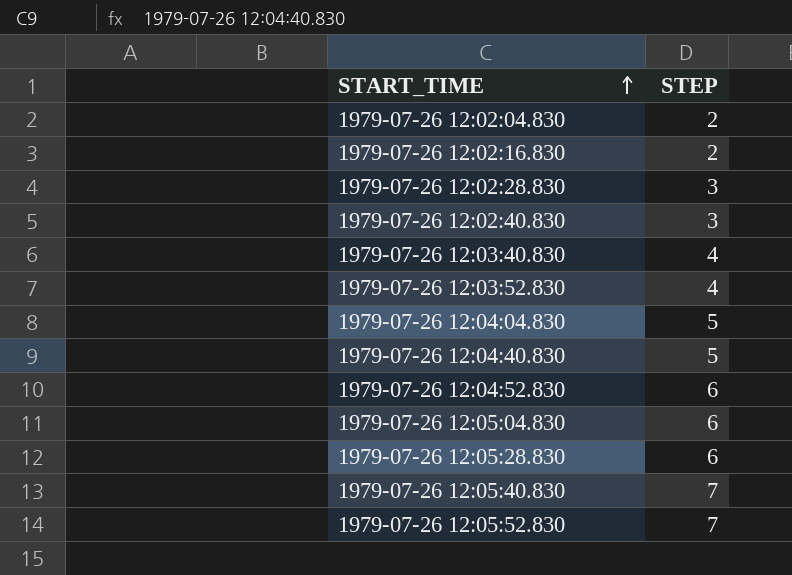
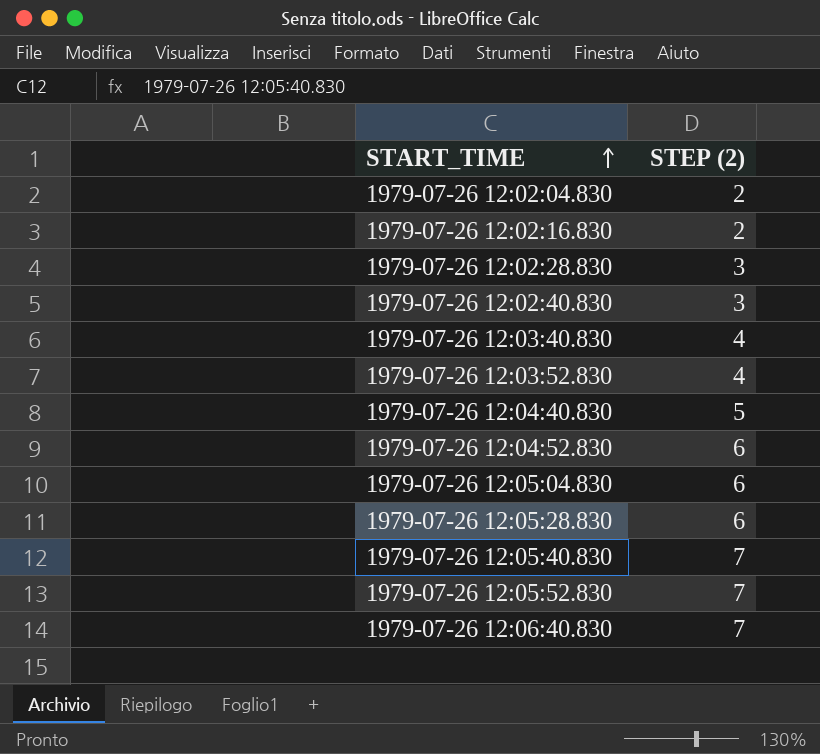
column name: STEP -> STEP (2)
row 1979-07-26 12:04:04.830: 5 -> none
row 1979-07-26 12:06:40.830: none -> 7

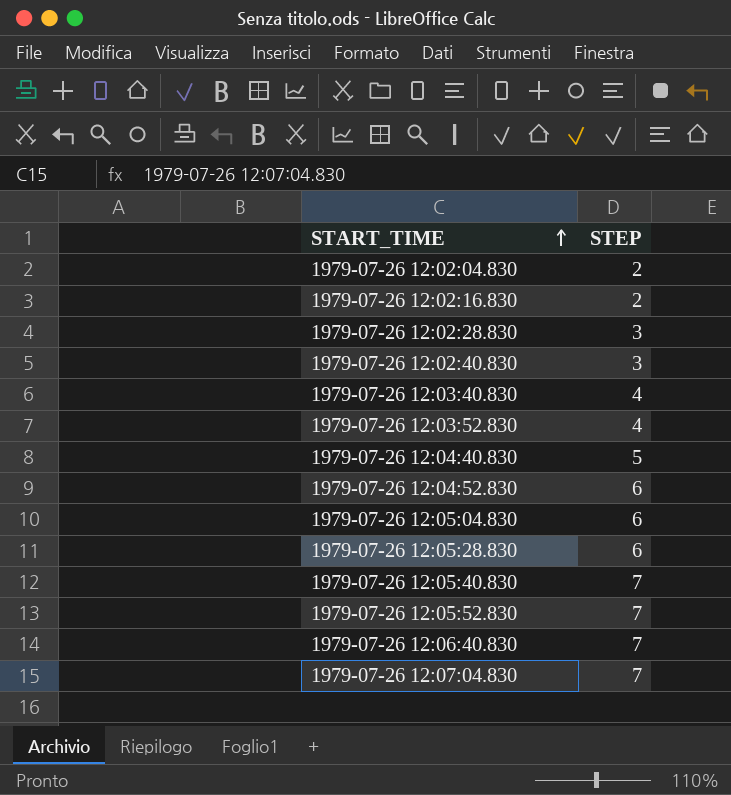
column name: STEP (2) -> STEP
row 1979-07-26 12:07:04.830: none -> 7

